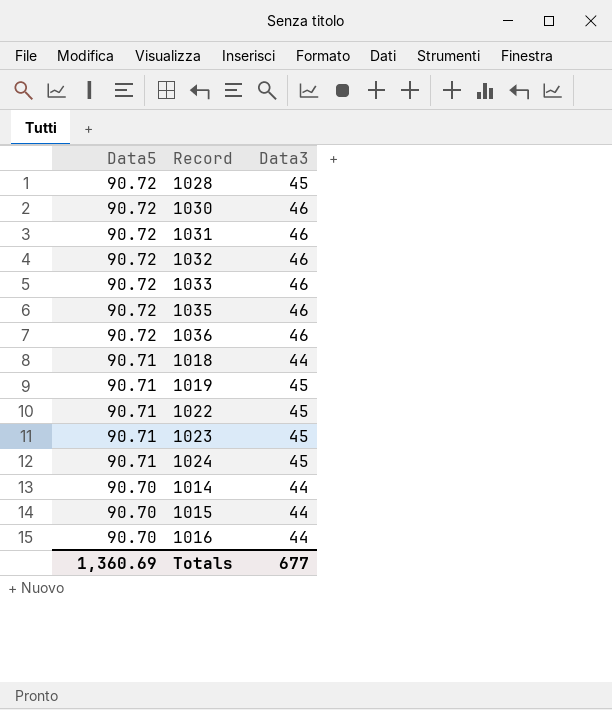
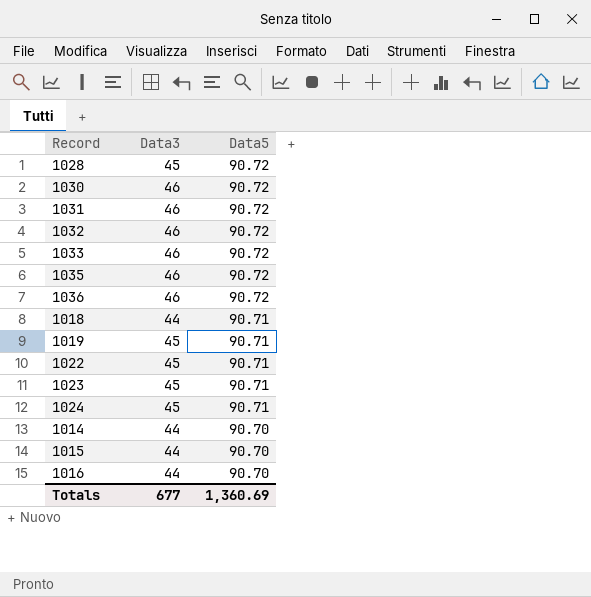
column Data5 | position: 1 -> 3

